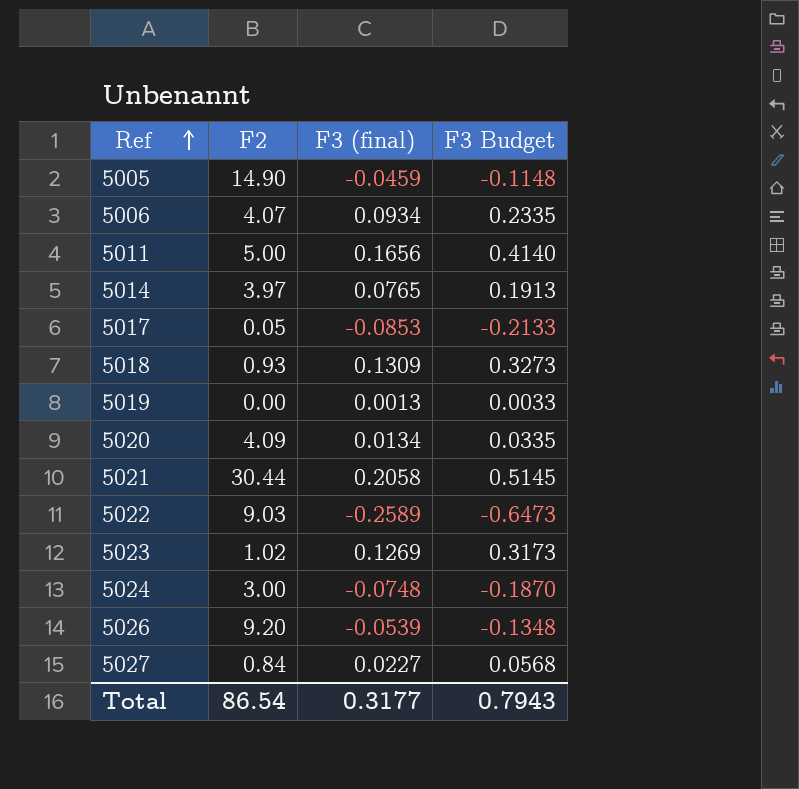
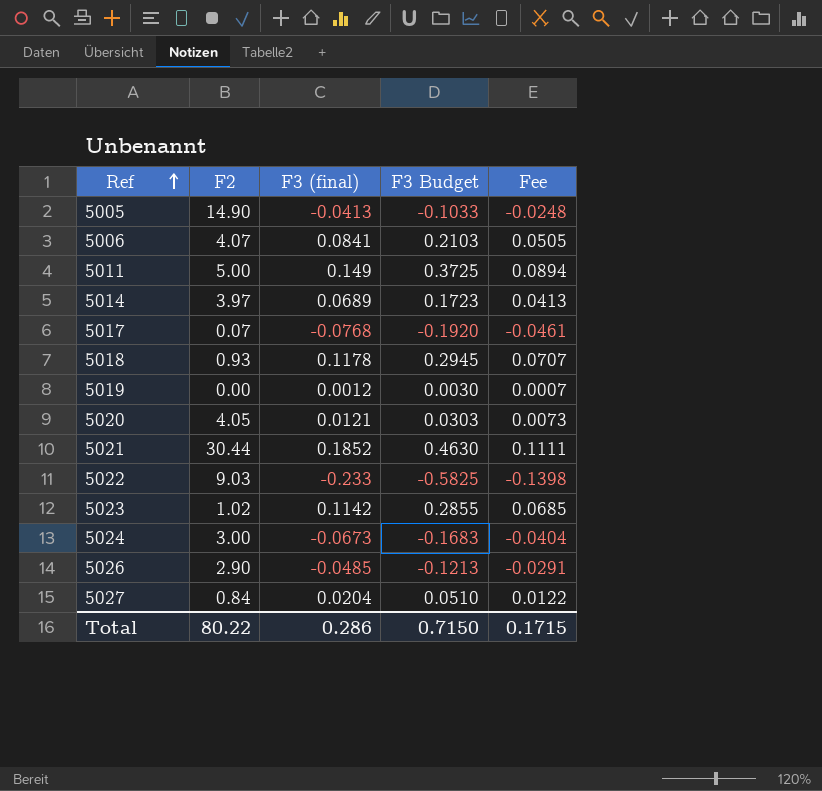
column Fee | formula: none -> [F3 (final)] * 0.6
5005 | F3 (final): -0.0459 -> -0.0413
5005 | F3 Budget: -0.1148 -> -0.1033
5006 | F3 (final): 0.0934 -> 0.0841
5006 | F3 Budget: 0.2335 -> 0.2103
5011 | F3 (final): 0.1656 -> 0.149
5011 | F3 Budget: 0.4140 -> 0.3725
5014 | F3 (final): 0.0765 -> 0.0689
5014 | F3 Budget: 0.1913 -> 0.1723
5017 | F2: 0.05 -> 0.07
5017 | F3 (final): -0.0853 -> -0.0768
5017 | F3 Budget: -0.2133 -> -0.1920
5018 | F3 (final): 0.1309 -> 0.1178
5018 | F3 Budget: 0.3273 -> 0.2945
5019 | F3 (final): 0.0013 -> 0.0012
5019 | F3 Budget: 0.0033 -> 0.0030
5020 | F2: 4.09 -> 4.05
5020 | F3 (final): 0.0134 -> 0.0121
5020 | F3 Budget: 0.0335 -> 0.0303
5021 | F3 (final): 0.2058 -> 0.1852
5021 | F3 Budget: 0.5145 -> 0.4630
5022 | F3 (final): -0.2589 -> -0.233
5022 | F3 Budget: -0.6473 -> -0.5825
5023 | F3 (final): 0.1269 -> 0.1142
5023 | F3 Budget: 0.3173 -> 0.2855
5024 | F3 (final): -0.0748 -> -0.0673
5024 | F3 Budget: -0.1870 -> -0.1683
5026 | F2: 9.20 -> 2.90
5026 | F3 (final): -0.0539 -> -0.0485
5026 | F3 Budget: -0.1348 -> -0.1213
5027 | F3 (final): 0.0227 -> 0.0204
5027 | F3 Budget: 0.0568 -> 0.0510
Total | F2: 86.54 -> 80.22
Total | F3 (final): 0.3177 -> 0.286
Total | F3 Budget: 0.7943 -> 0.7150

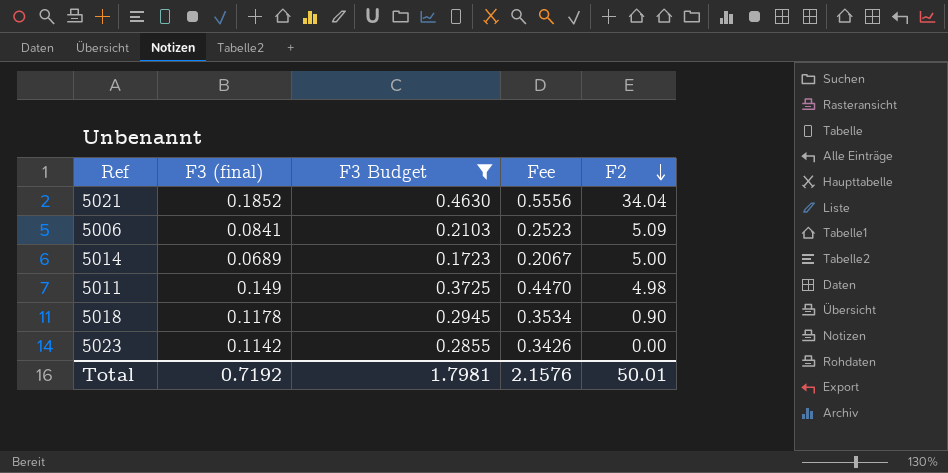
filter: none -> F3 Budget >= 0.1723
row order: Ref ascending -> F2 descending
column Fee | formula: [F3 (final)] * 0.6 -> [F3 (final)] * 3
column F2 | position: 2 -> 5
5021 | F2: 30.44 -> 34.04
5006 | F2: 4.07 -> 5.09
5014 | F2: 3.97 -> 5.00
5011 | F2: 5.00 -> 4.98
5018 | F2: 0.93 -> 0.90
5023 | F2: 1.02 -> 0.00
Total | F3 (final): 0.286 -> 0.7192
Total | F3 Budget: 0.7150 -> 1.7981
Total | Fee: 0.1715 -> 2.1576
Total | F2: 80.22 -> 50.01

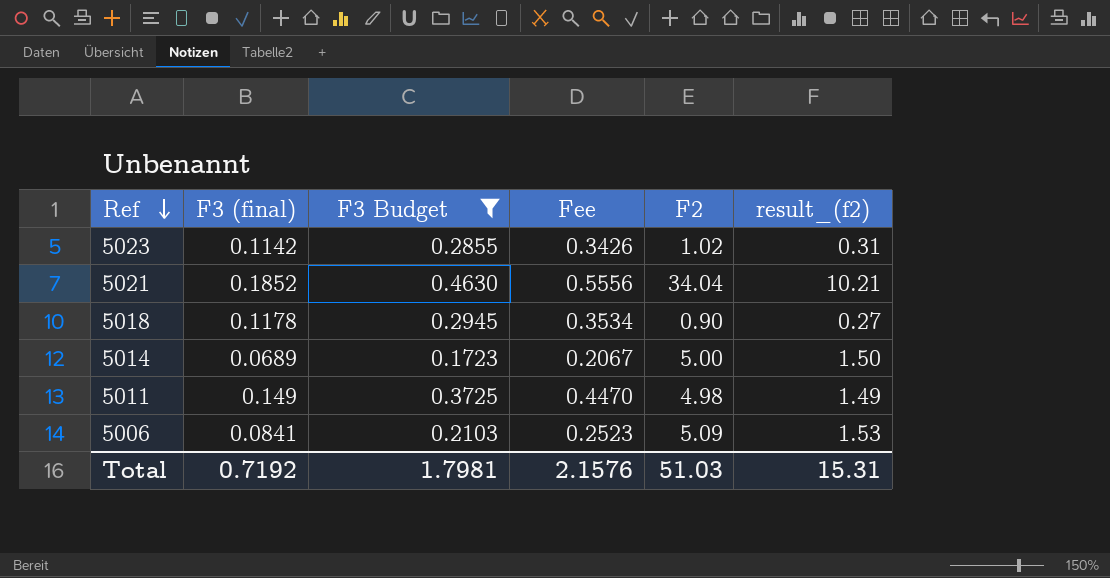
row order: F2 descending -> Ref descending
column result_(f2) | formula: none -> [F2] * 0.3
5023 | F2: 0.00 -> 1.02
Total | F2: 50.01 -> 51.03

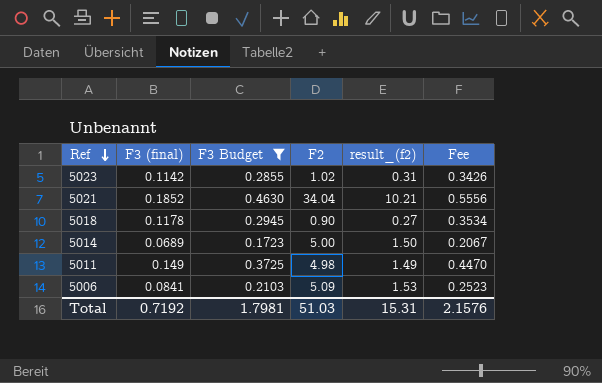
column Fee | position: 4 -> 6

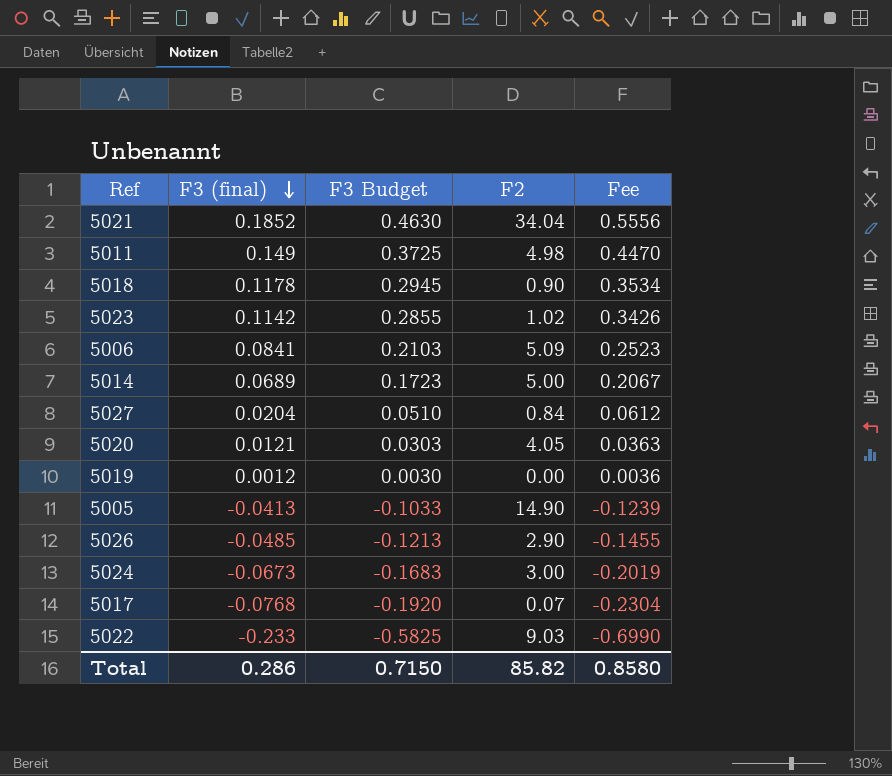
filter: F3 Budget >= 0.1723 -> none
row order: Ref descending -> F3 (final) descending
column result_(f2) | formula: [F2] * 0.3 -> none
Total | F3 (final): 0.7192 -> 0.286
Total | F3 Budget: 1.7981 -> 0.7150
Total | F2: 51.03 -> 85.82
Total | Fee: 2.1576 -> 0.8580

